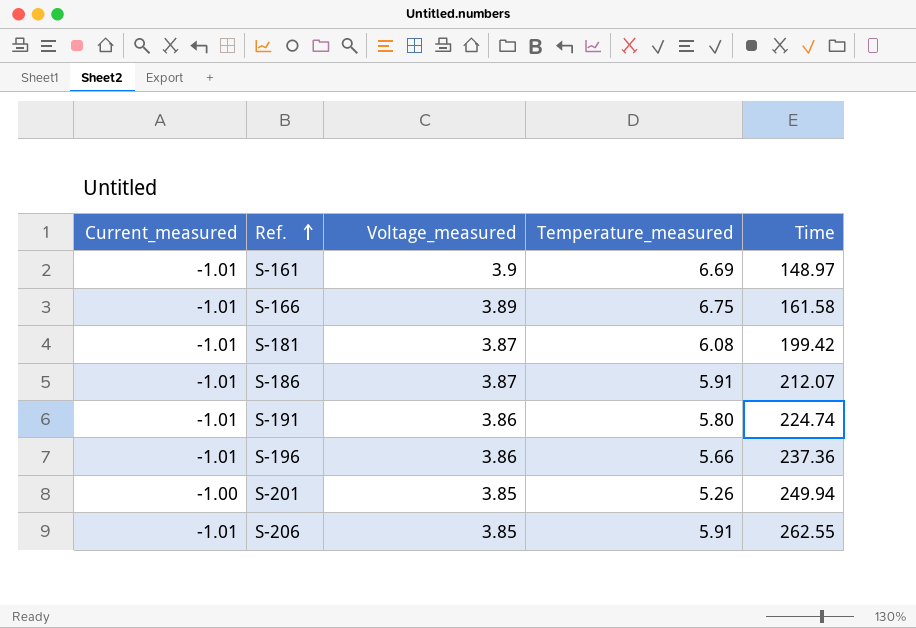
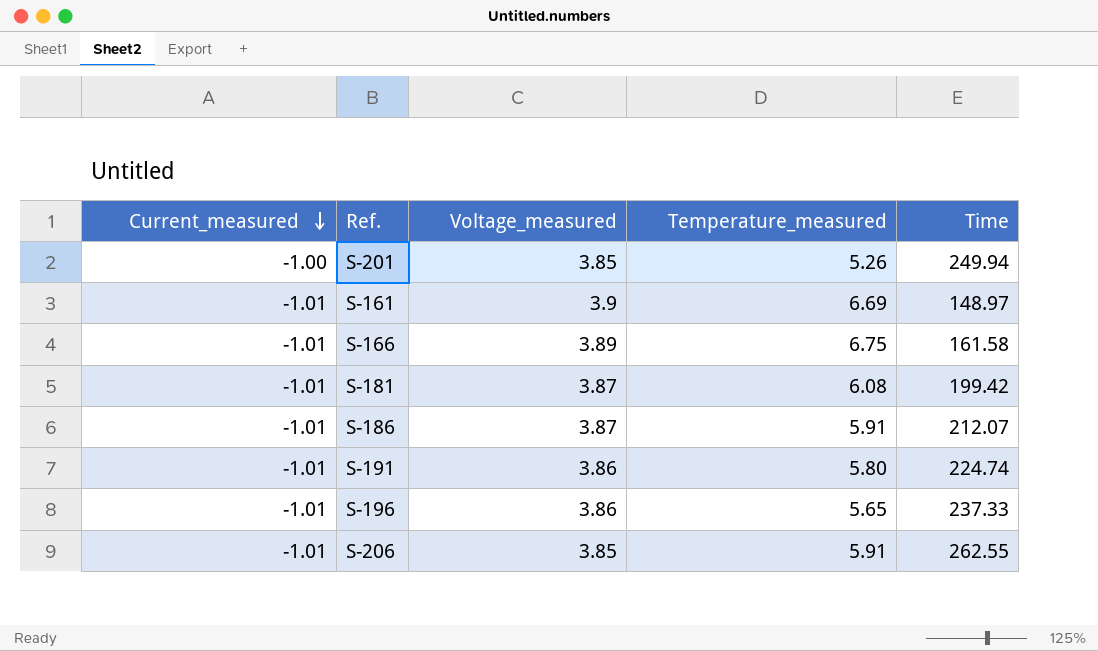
row order: Ref. ascending -> Current_measured descending
S-196 | Temperature_measured: 5.66 -> 5.65
S-196 | Time: 237.36 -> 237.33

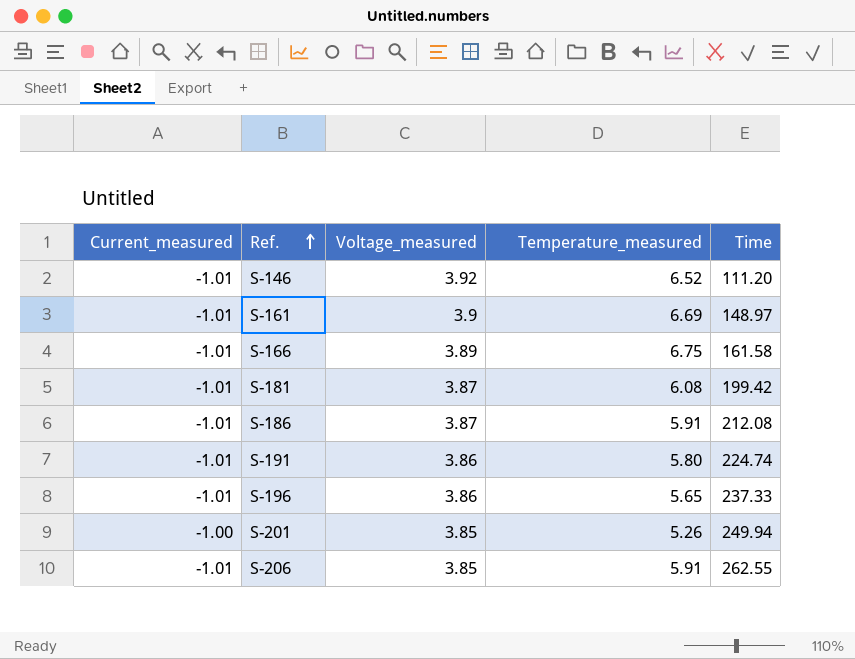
row order: Current_measured descending -> Ref. ascending
row S-146: none -> -1.01 | 3.92 | 6.52 | 111.20
S-186 | Time: 212.07 -> 212.08

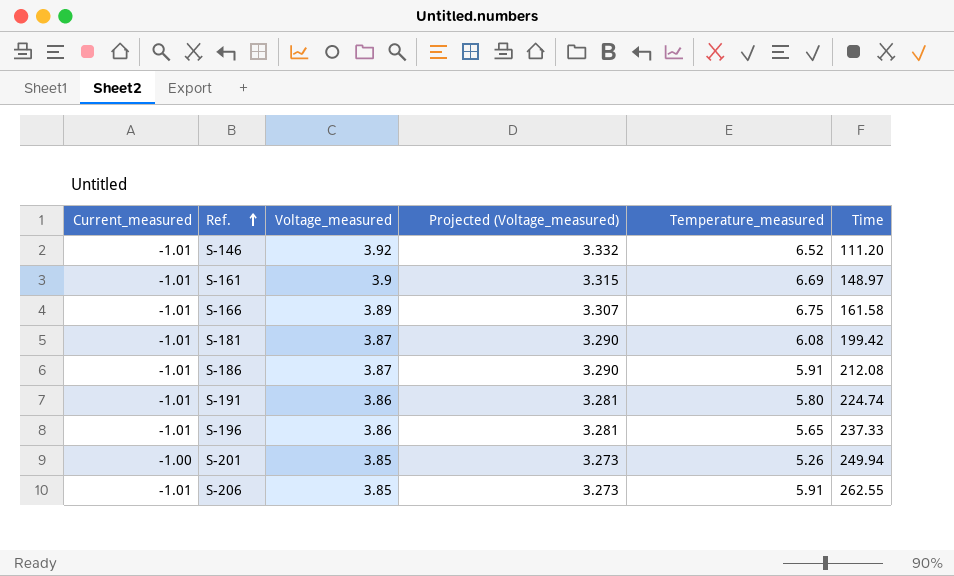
column Projected (Voltage_measured) | formula: none -> [Voltage_measured] * 0.85

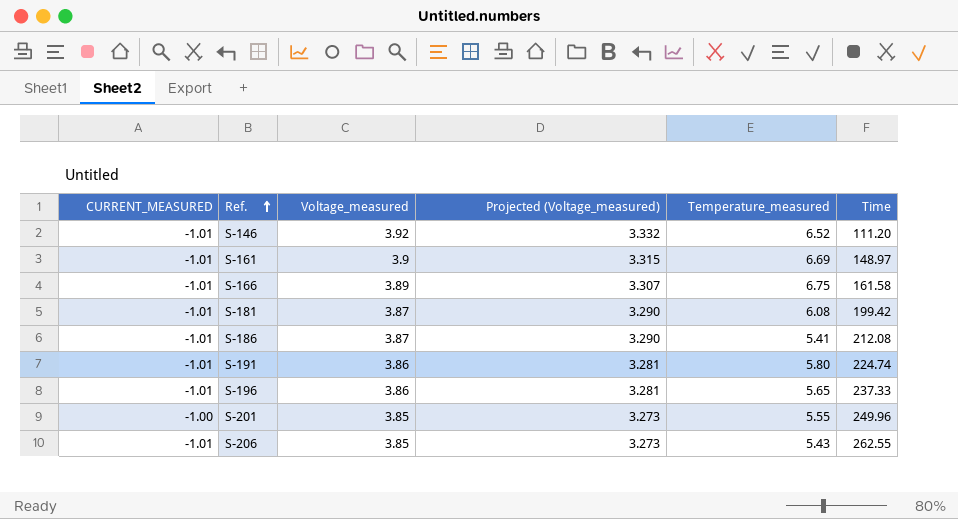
column name: Current_measured -> CURRENT_MEASURED
S-186 | Temperature_measured: 5.91 -> 5.41
S-201 | Temperature_measured: 5.26 -> 5.55
S-201 | Time: 249.94 -> 249.96
S-206 | Temperature_measured: 5.91 -> 5.43

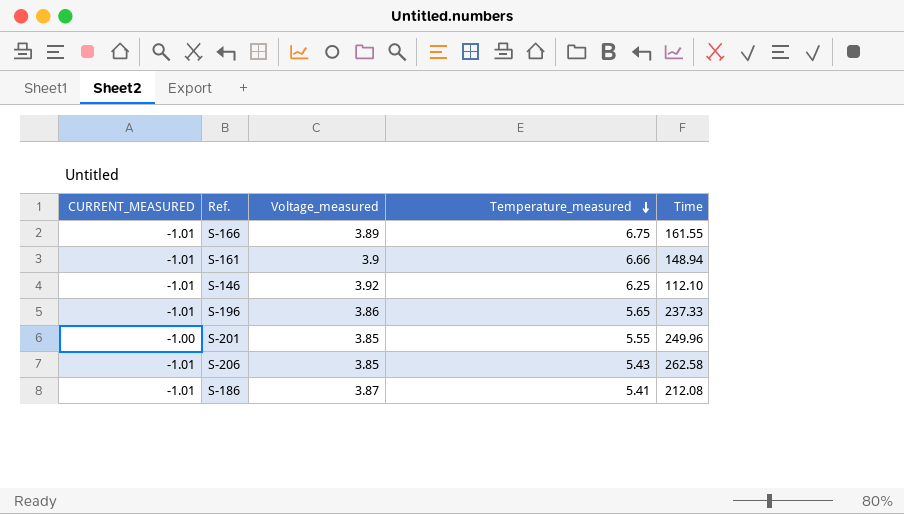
row order: Ref. ascending -> Temperature_measured descending
column Projected (Voltage_measured) | formula: [Voltage_measured] * 0.85 -> none
row S-181: -1.01 | 3.87 | 3.290 | 6.08 | 199.42 -> none
row S-191: -1.01 | 3.86 | 3.281 | 5.80 | 224.74 -> none
S-166 | Time: 161.58 -> 161.55
S-161 | Temperature_measured: 6.69 -> 6.66
S-161 | Time: 148.97 -> 148.94
S-146 | Temperature_measured: 6.52 -> 6.25
S-146 | Time: 111.20 -> 112.10
S-206 | Time: 262.55 -> 262.58

